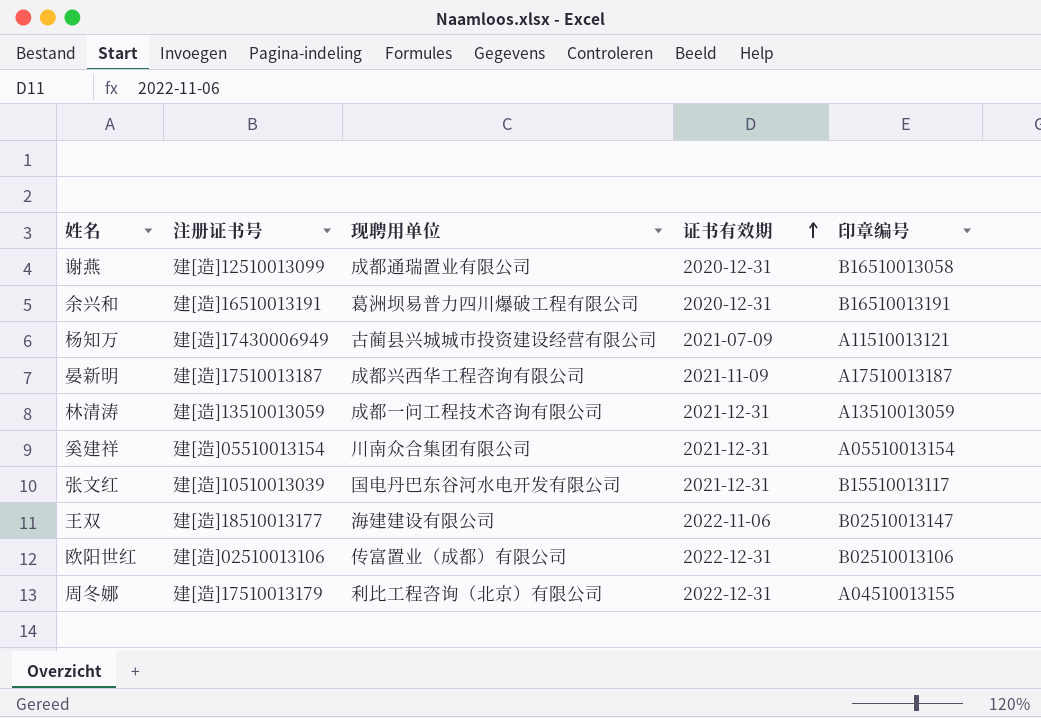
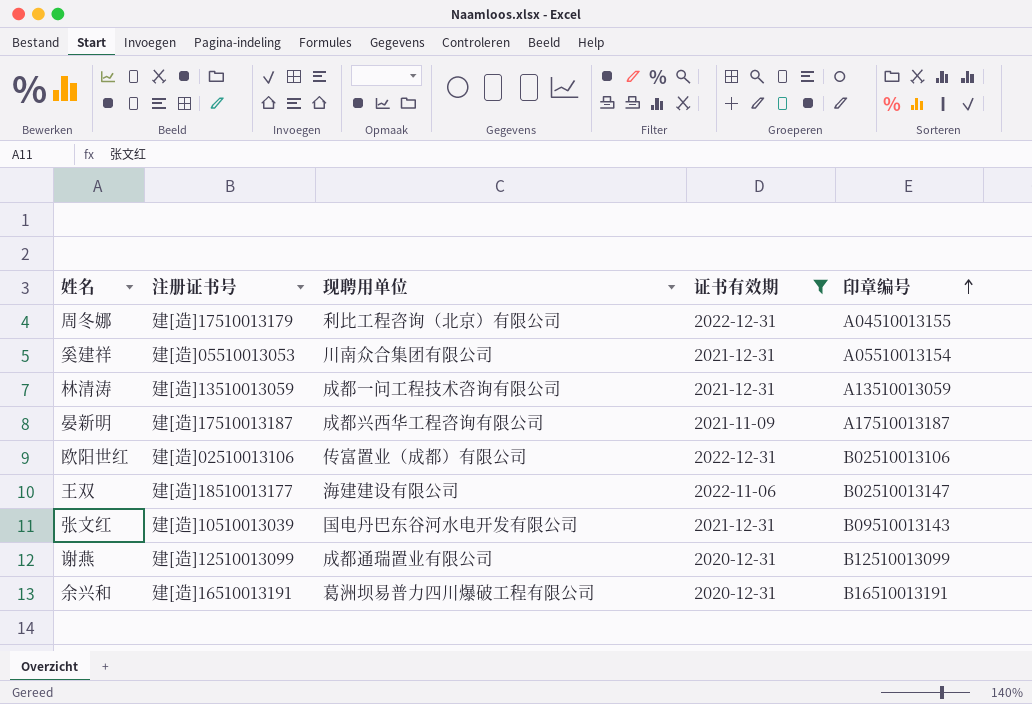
filter: none -> 证书有效期 != 2021-07-09
row order: 证书有效期 ascending -> 印章编号 ascending
奚建祥 | 注册证书号: 建[造]05510013154 -> 建[造]05510013053
张文红 | 印章编号: B15510013117 -> B09510013143
谢燕 | 印章编号: B16510013058 -> B12510013099

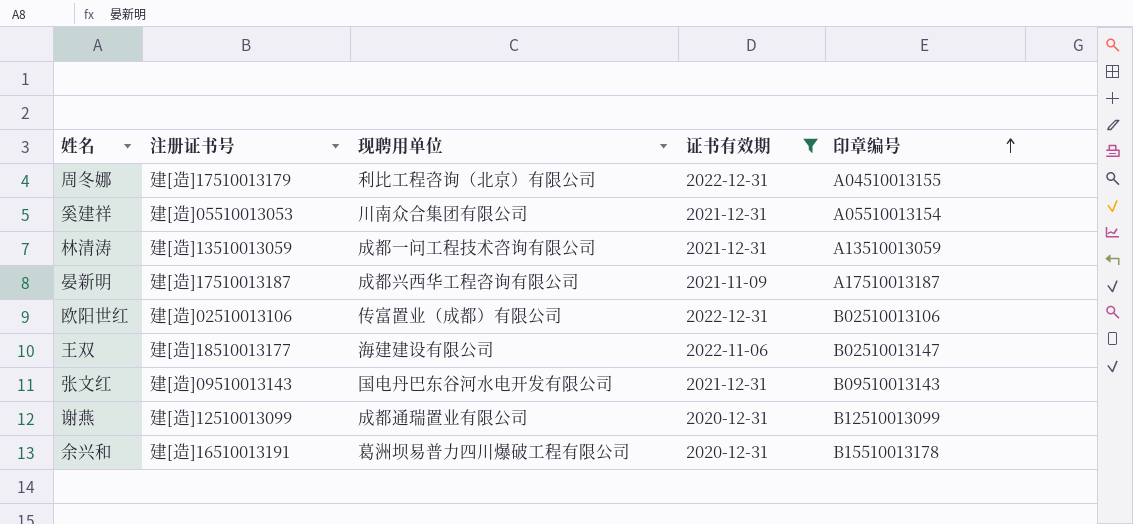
张文红 | 注册证书号: 建[造]10510013039 -> 建[造]09510013143
余兴和 | 印章编号: B16510013191 -> B15510013178

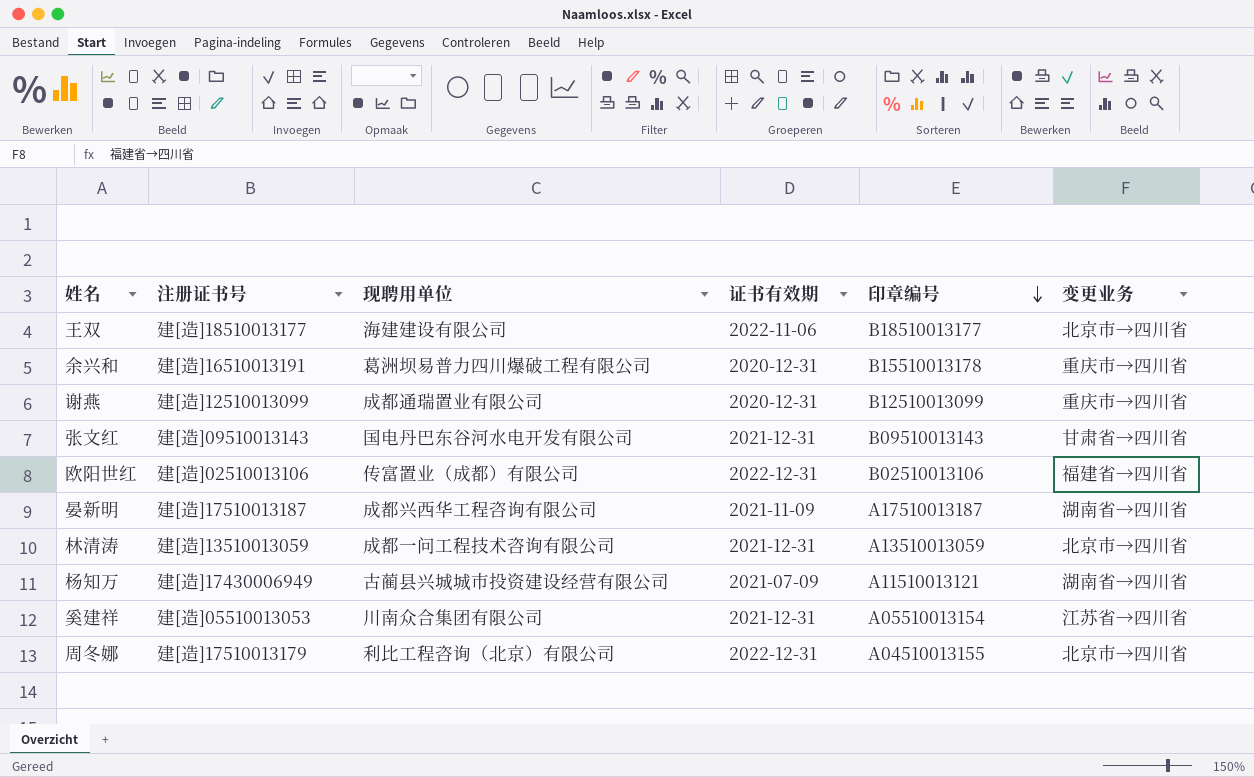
filter: 证书有效期 != 2021-07-09 -> none
row order: 印章编号 ascending -> 印章编号 descending
column 变更业务 | position: none -> 6
王双 | 印章编号: B02510013147 -> B18510013177

